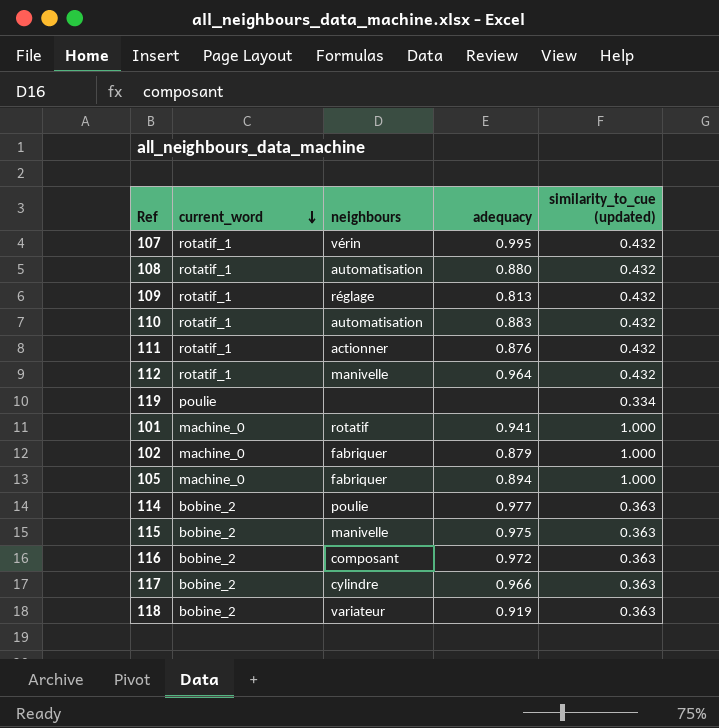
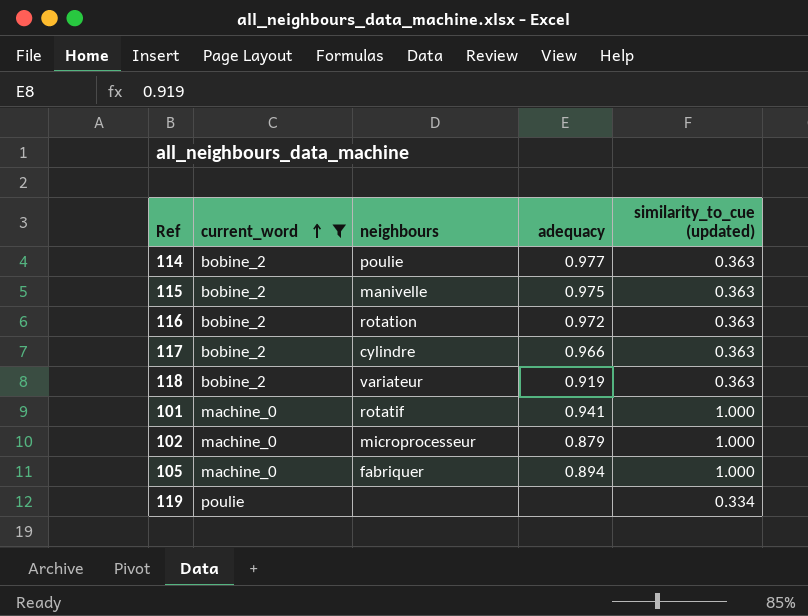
filter: none -> current_word != rotatif_1
row order: current_word descending -> current_word ascending
116 | neighbours: composant -> rotation
102 | neighbours: fabriquer -> microprocesseur

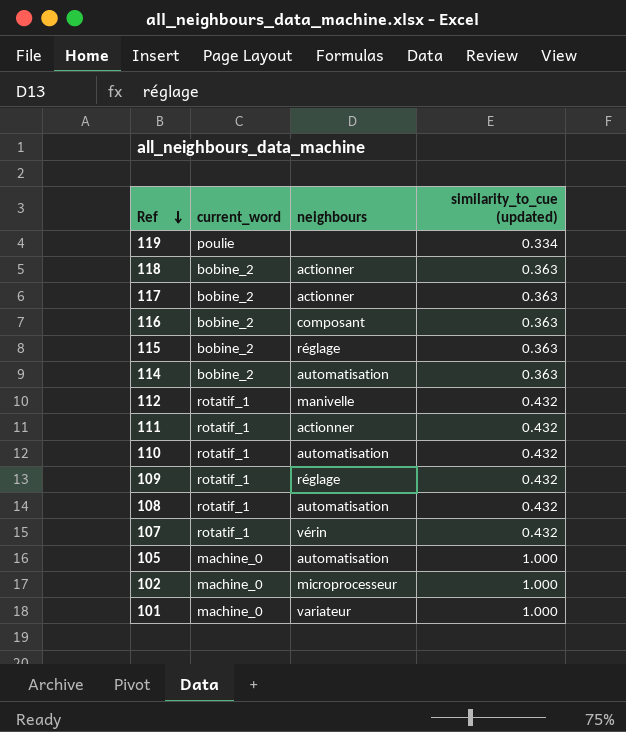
filter: current_word != rotatif_1 -> none
row order: current_word ascending -> Ref descending
column adequacy | position: 4 -> none
118 | neighbours: variateur -> actionner
117 | neighbours: cylindre -> actionner
116 | neighbours: rotation -> composant
115 | neighbours: manivelle -> réglage
114 | neighbours: poulie -> automatisation
105 | neighbours: fabriquer -> automatisation
101 | neighbours: rotatif -> variateur

